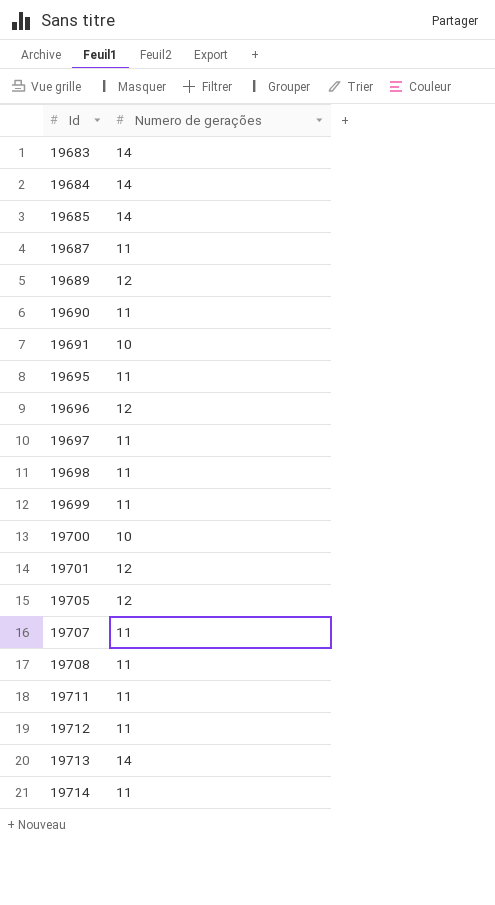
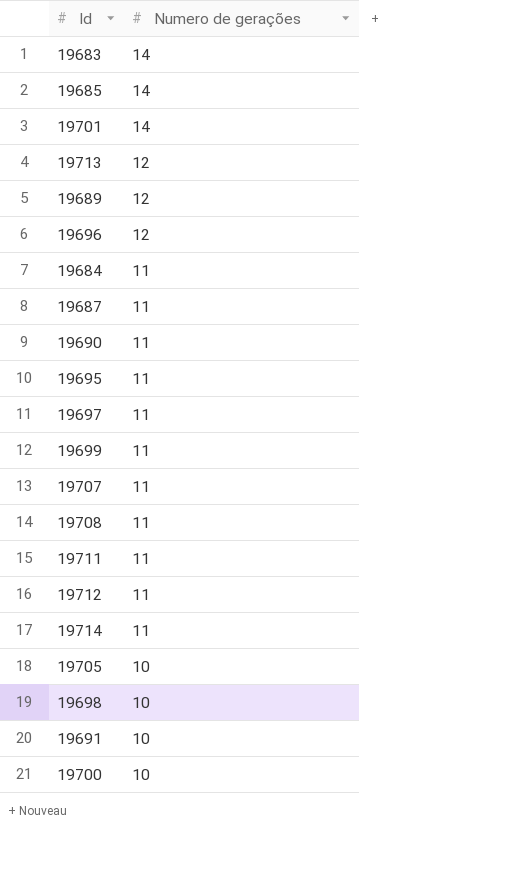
row order: Id ascending -> Numero de gerações descending
19701 | Numero de gerações: 12 -> 14
19713 | Numero de gerações: 14 -> 12
19684 | Numero de gerações: 14 -> 11
19705 | Numero de gerações: 12 -> 10
19698 | Numero de gerações: 11 -> 10

